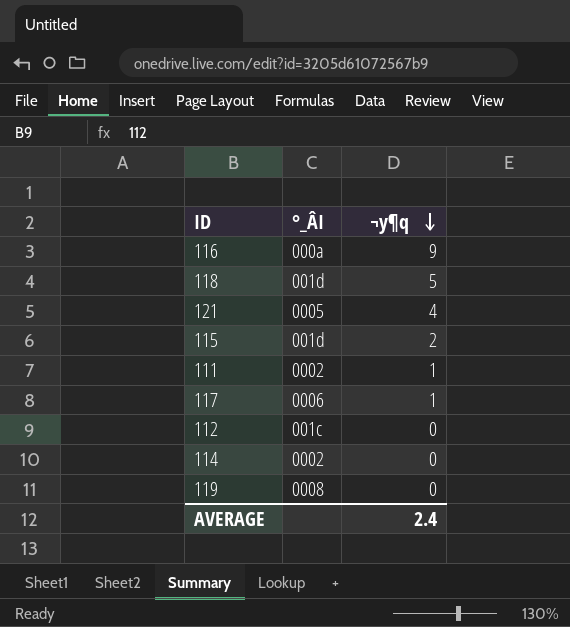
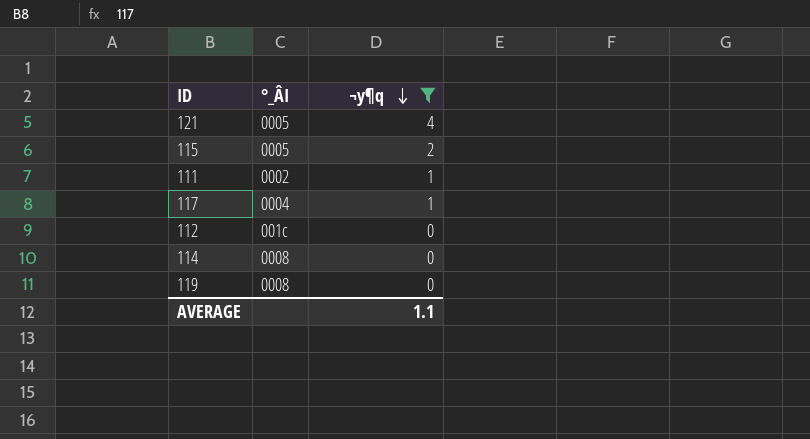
filter: none -> ¬y¶q <= 4
115 | °_ÂI: 001d -> 0005
117 | °_ÂI: 0006 -> 0004
114 | °_ÂI: 0002 -> 0008
AVERAGE | ¬y¶q: 2.4 -> 1.1

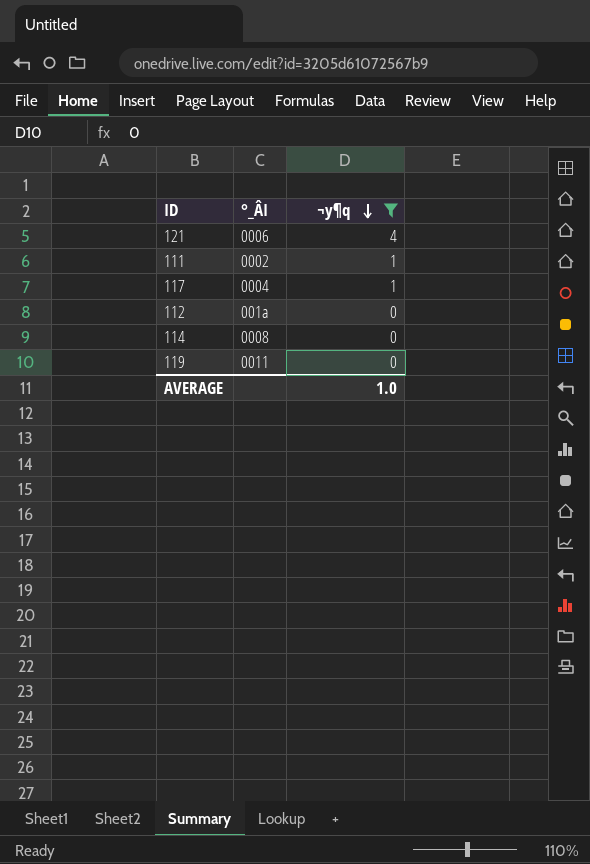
row 115: 0005 | 2 -> none
121 | °_ÂI: 0005 -> 0006
112 | °_ÂI: 001c -> 001a
119 | °_ÂI: 0008 -> 0011
AVERAGE | ¬y¶q: 1.1 -> 1.0

